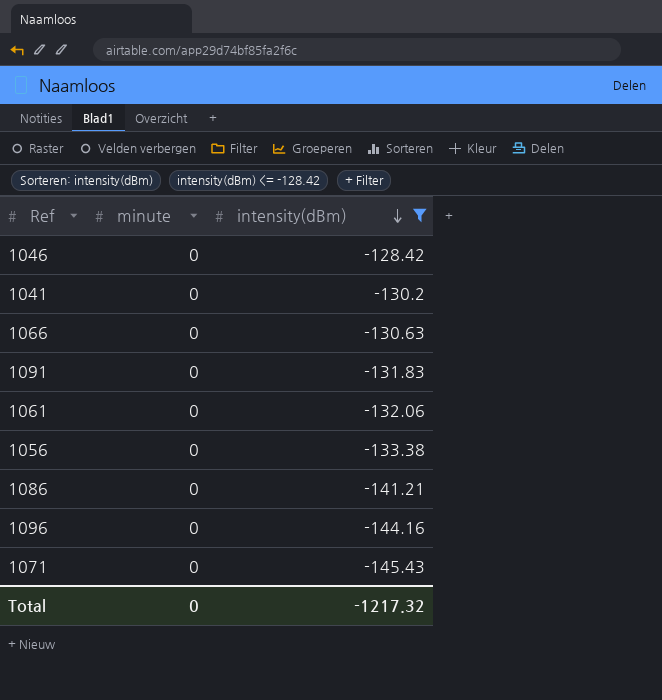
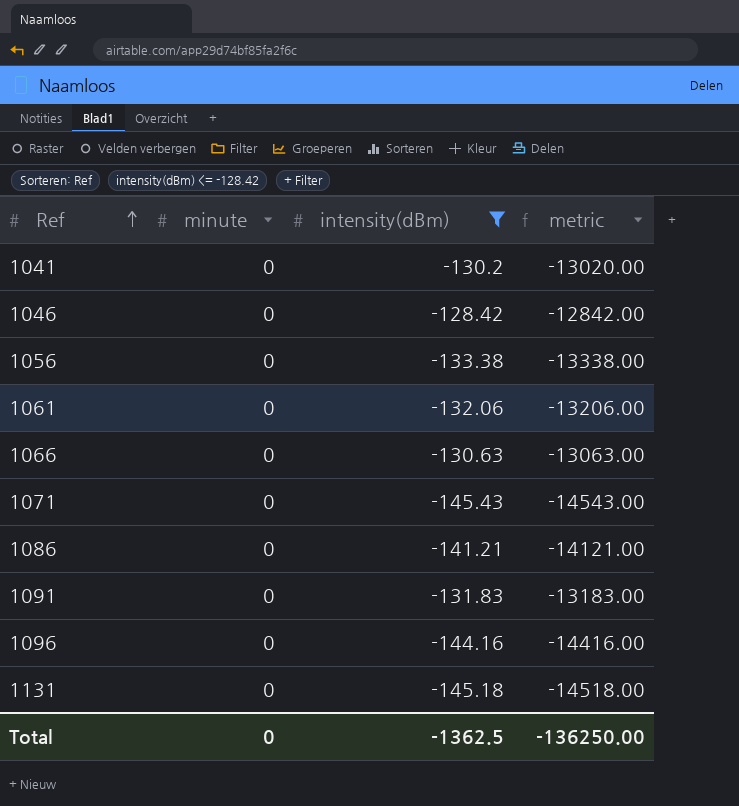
row order: intensity(dBm) descending -> Ref ascending
column metric | formula: none -> [intensity(dBm)] * 100
row 1131: none -> 0 | -145.18 | -14518.00
Total | intensity(dBm): -1217.32 -> -1362.5

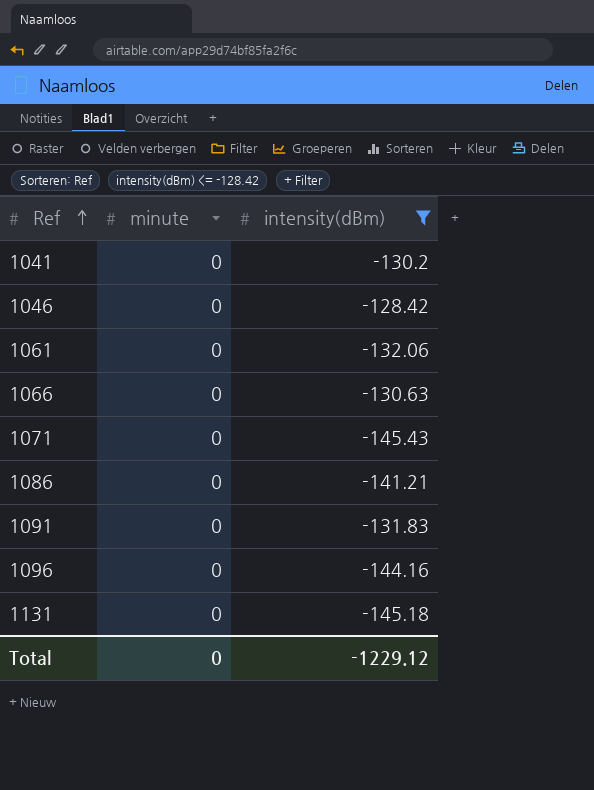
column metric | formula: [intensity(dBm)] * 100 -> none
row 1056: 0 | -133.38 | -13338.00 -> none
Total | intensity(dBm): -1362.5 -> -1229.12

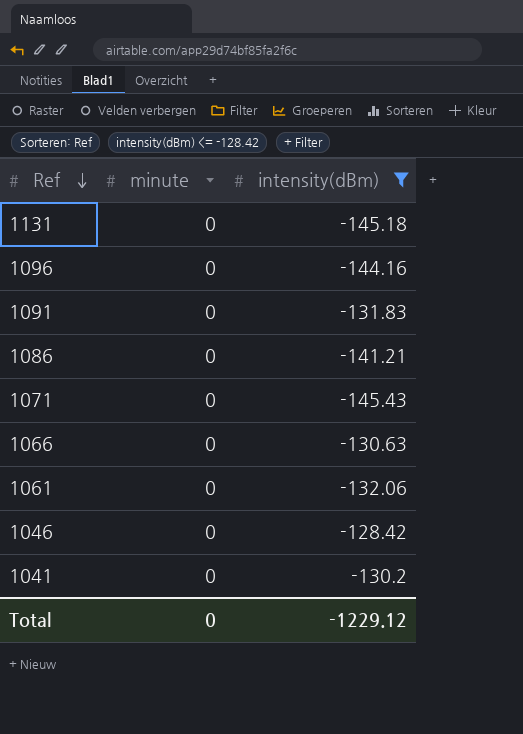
row order: Ref ascending -> Ref descending

